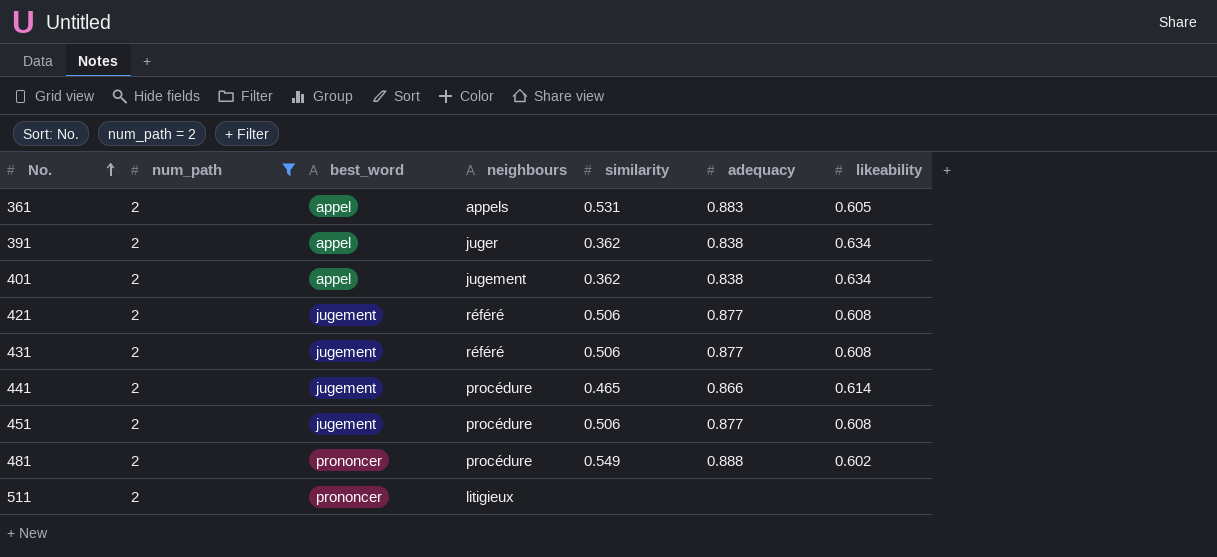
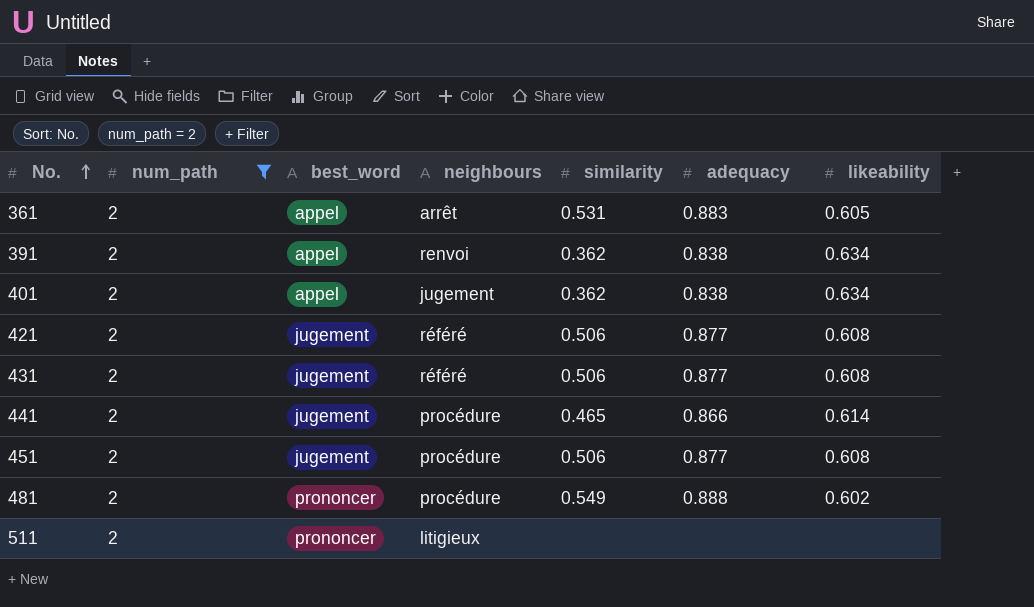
361 | neighbours: appels -> arrêt
391 | neighbours: juger -> renvoi

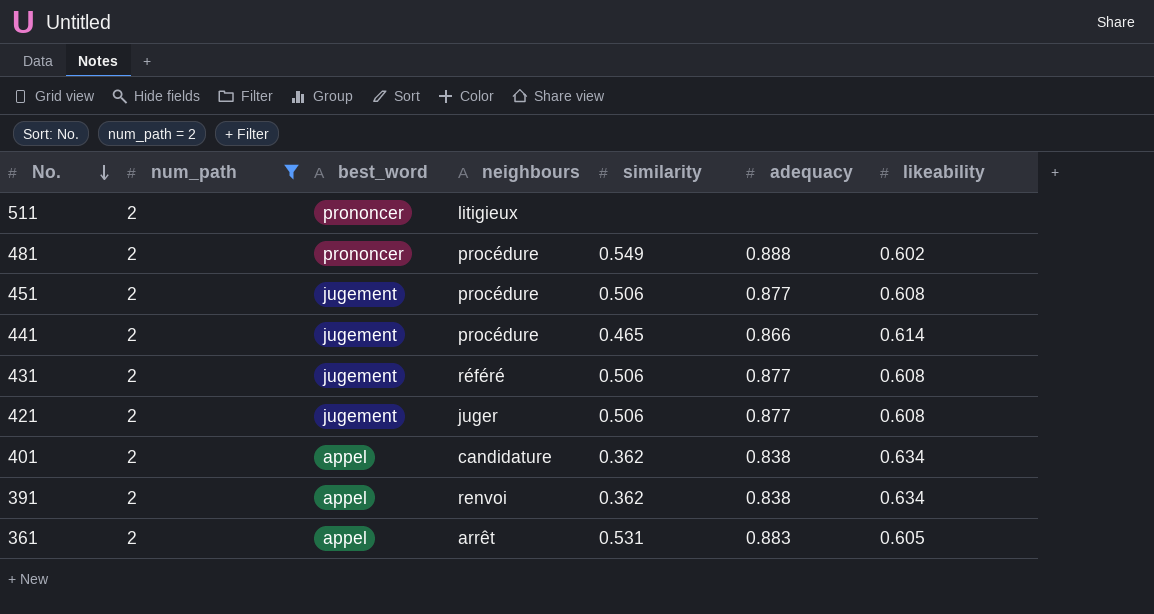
row order: No. ascending -> No. descending
421 | neighbours: référé -> juger
401 | neighbours: jugement -> candidature

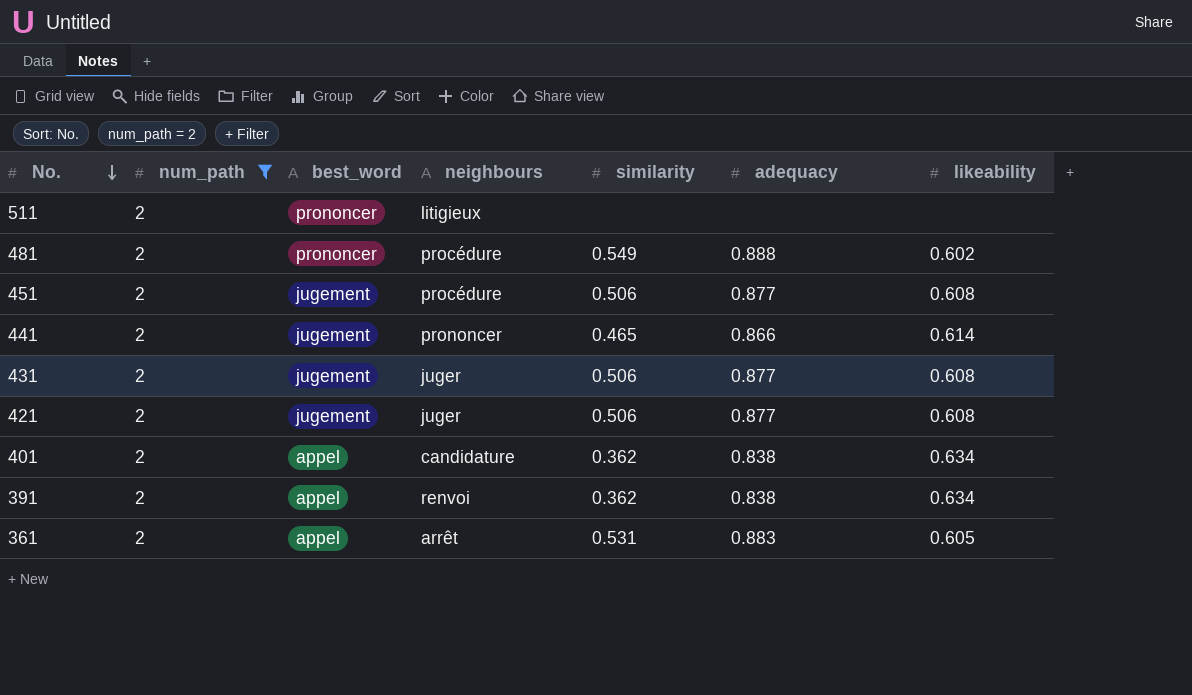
441 | neighbours: procédure -> prononcer
431 | neighbours: référé -> juger

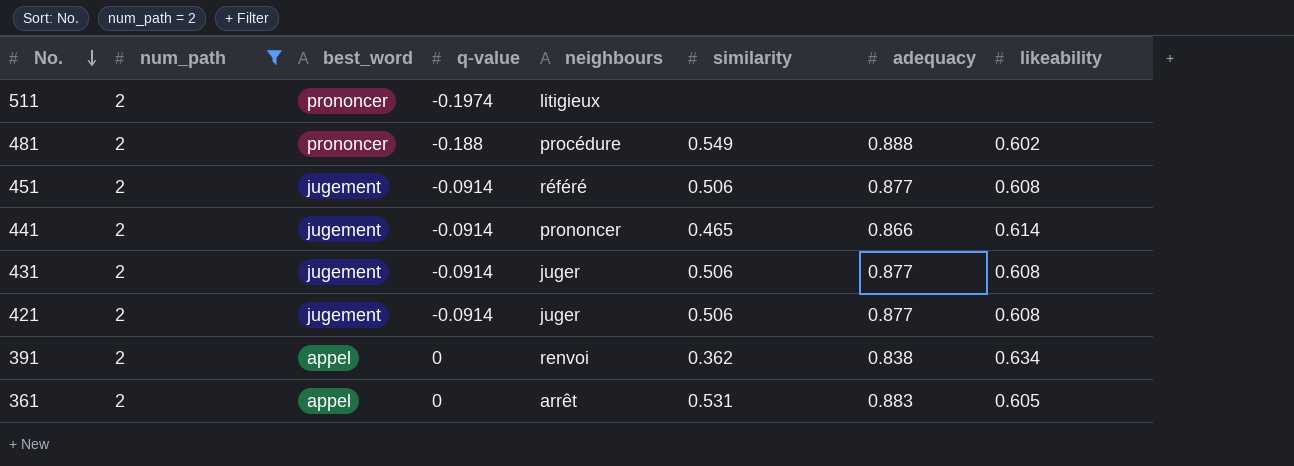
column q-value | position: none -> 4
row 401: 2 | appel | candidature | 0.362 | 0.838 | 0.634 -> none
451 | neighbours: procédure -> référé

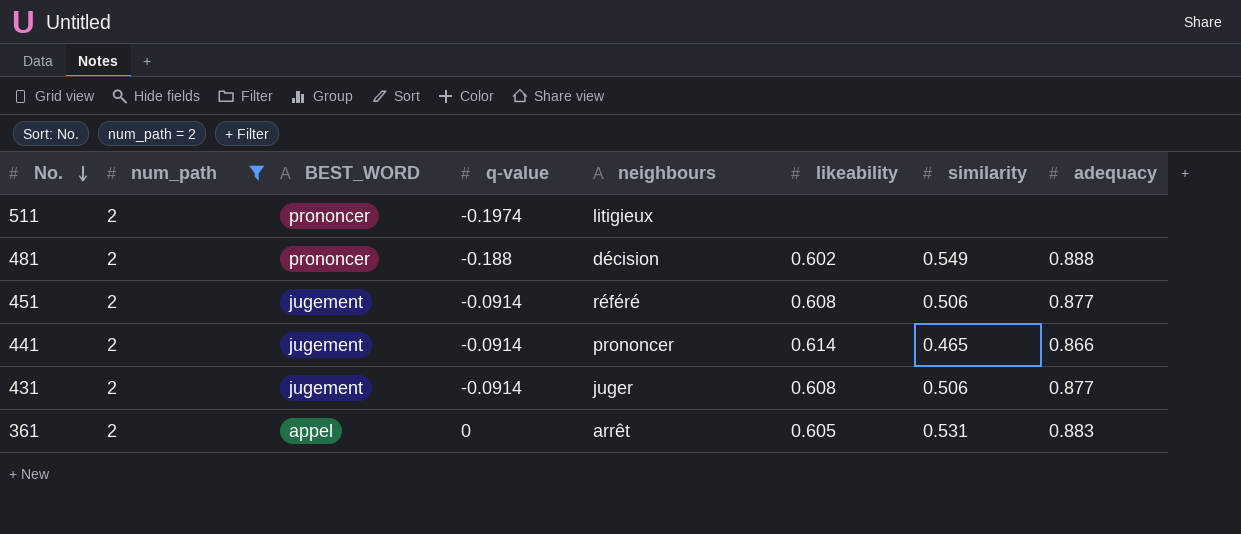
column name: best_word -> BEST_WORD
column likeability | position: 8 -> 6
row 421: 2 | jugement | -0.0914 | juger | 0.506 | 0.877 | 0.608 -> none
row 391: 2 | appel | 0 | renvoi | 0.362 | 0.838 | 0.634 -> none
481 | neighbours: procédure -> décision

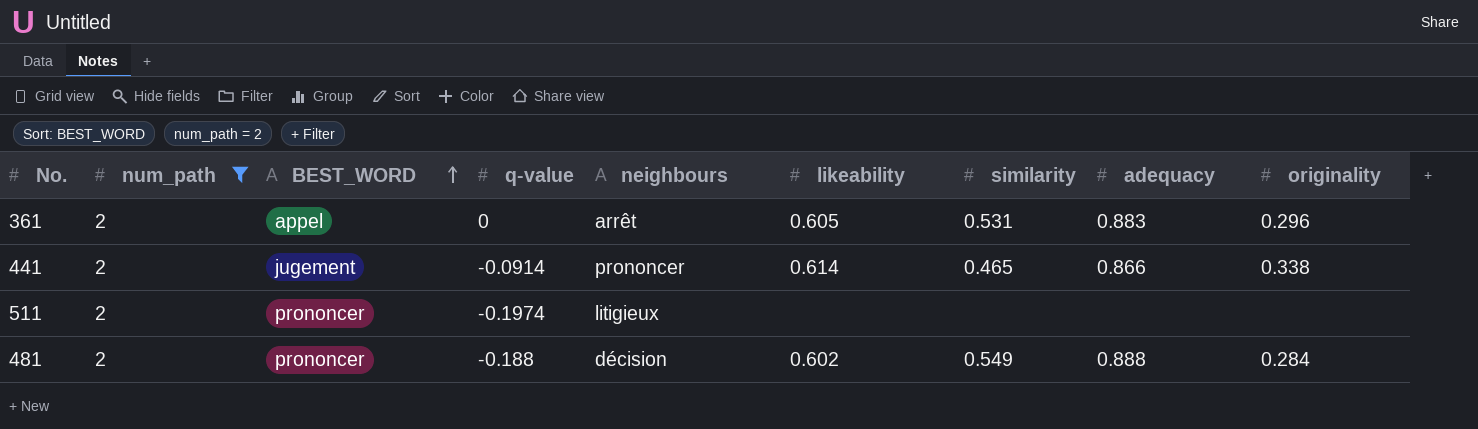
row order: No. descending -> BEST_WORD ascending
column originality | position: none -> 9
row 451: 2 | jugement | -0.0914 | référé | 0.608 | 0.506 | 0.877 -> none
row 431: 2 | jugement | -0.0914 | juger | 0.608 | 0.506 | 0.877 -> none

